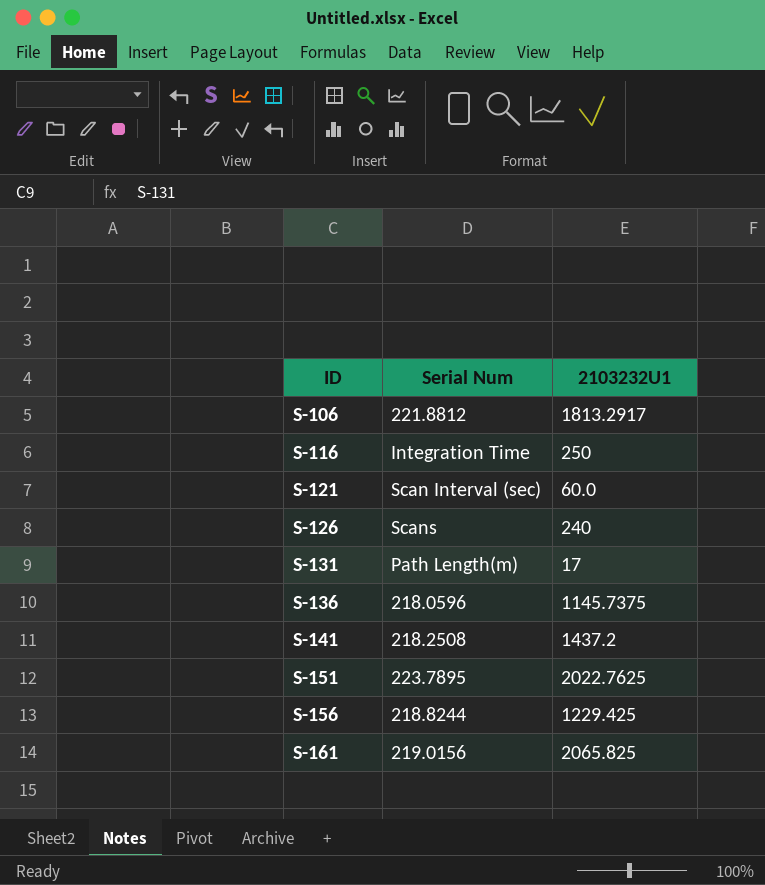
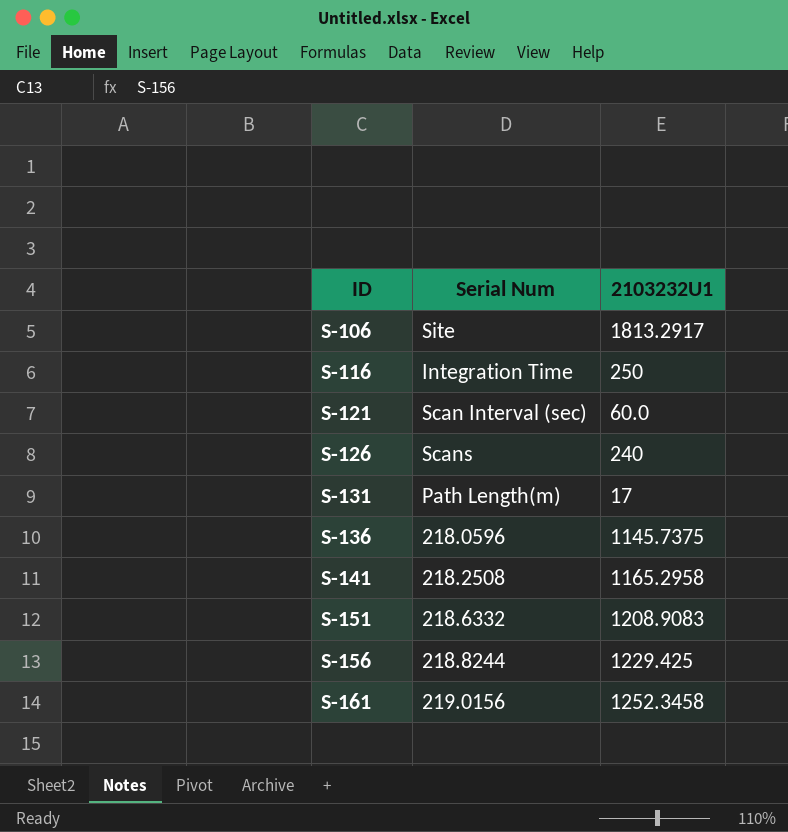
S-106 | Serial Num: 221.8812 -> Site
S-141 | 2103232U1: 1437.2 -> 1165.2958
S-151 | Serial Num: 223.7895 -> 218.6332
S-151 | 2103232U1: 2022.7625 -> 1208.9083
S-161 | 2103232U1: 2065.825 -> 1252.3458

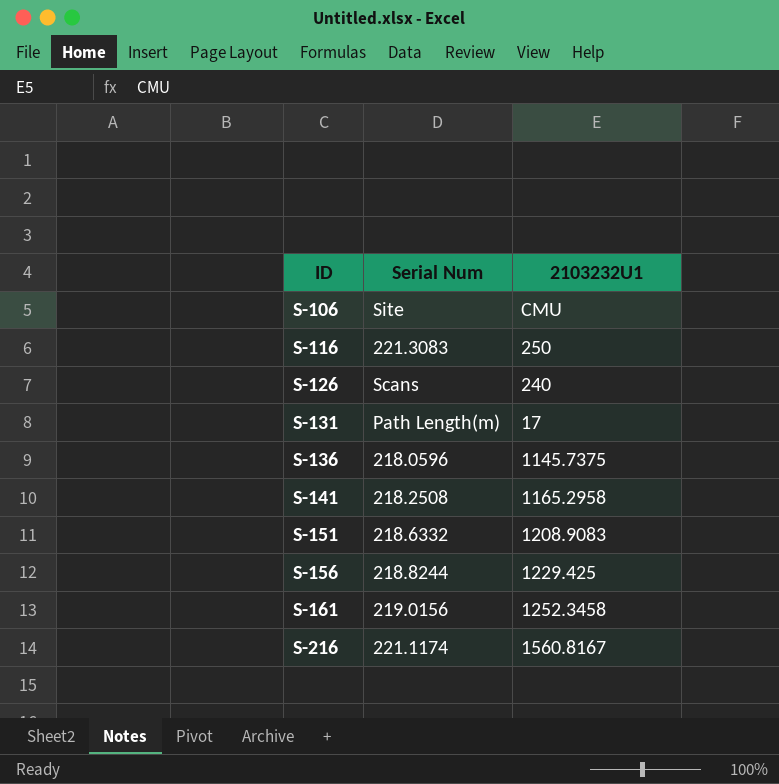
row S-121: Scan Interval (sec) | 60.0 -> none
S-106 | 2103232U1: 1813.2917 -> CMU
S-116 | Serial Num: Integration Time -> 221.3083
row S-216: none -> 221.1174 | 1560.8167

